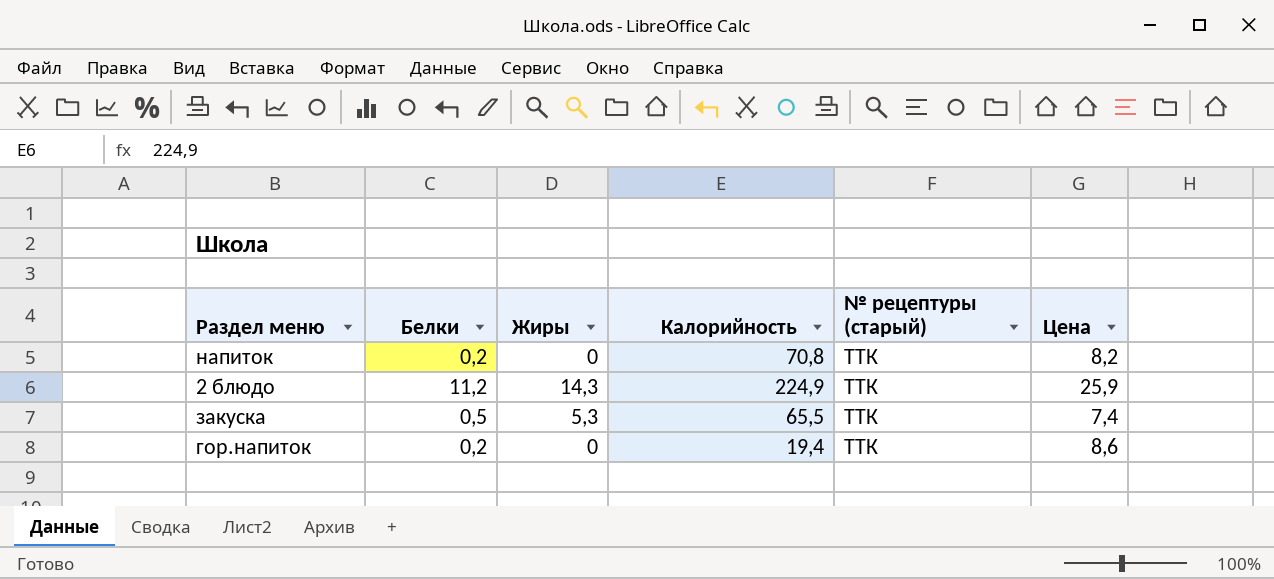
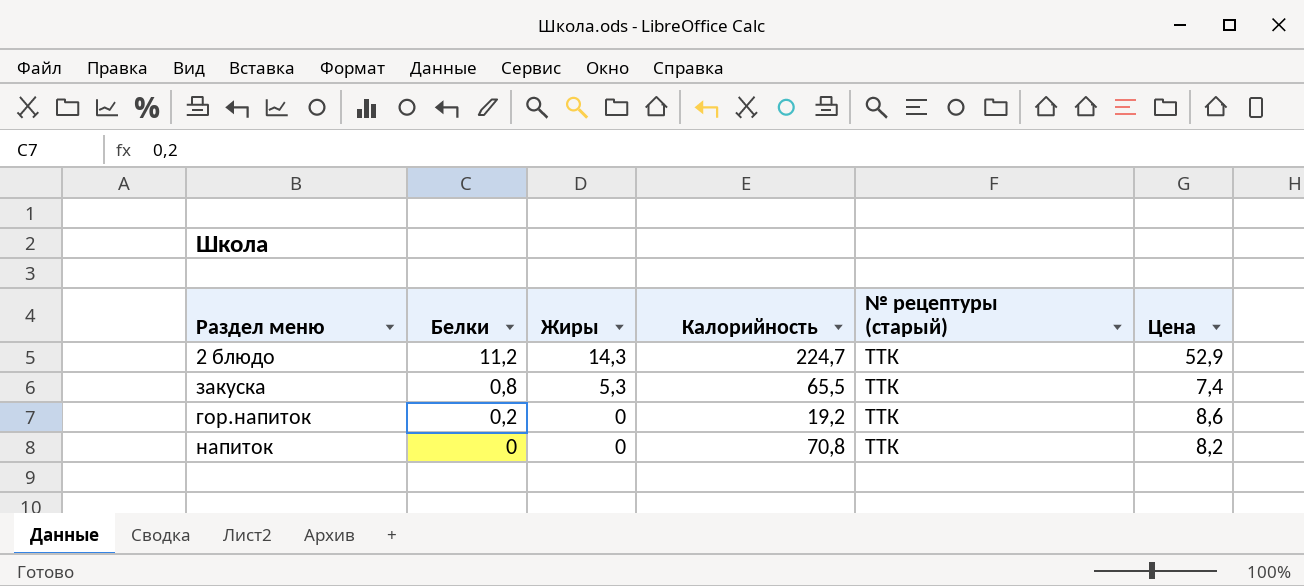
row order: none -> Белки descending
2 блюдо | Калорийность: 224,9 -> 224,7
2 блюдо | Цена: 25,9 -> 52,9
закуска | Белки: 0,5 -> 0,8
гор.напиток | Калорийность: 19,4 -> 19,2
напиток | Белки: 0,2 -> 0

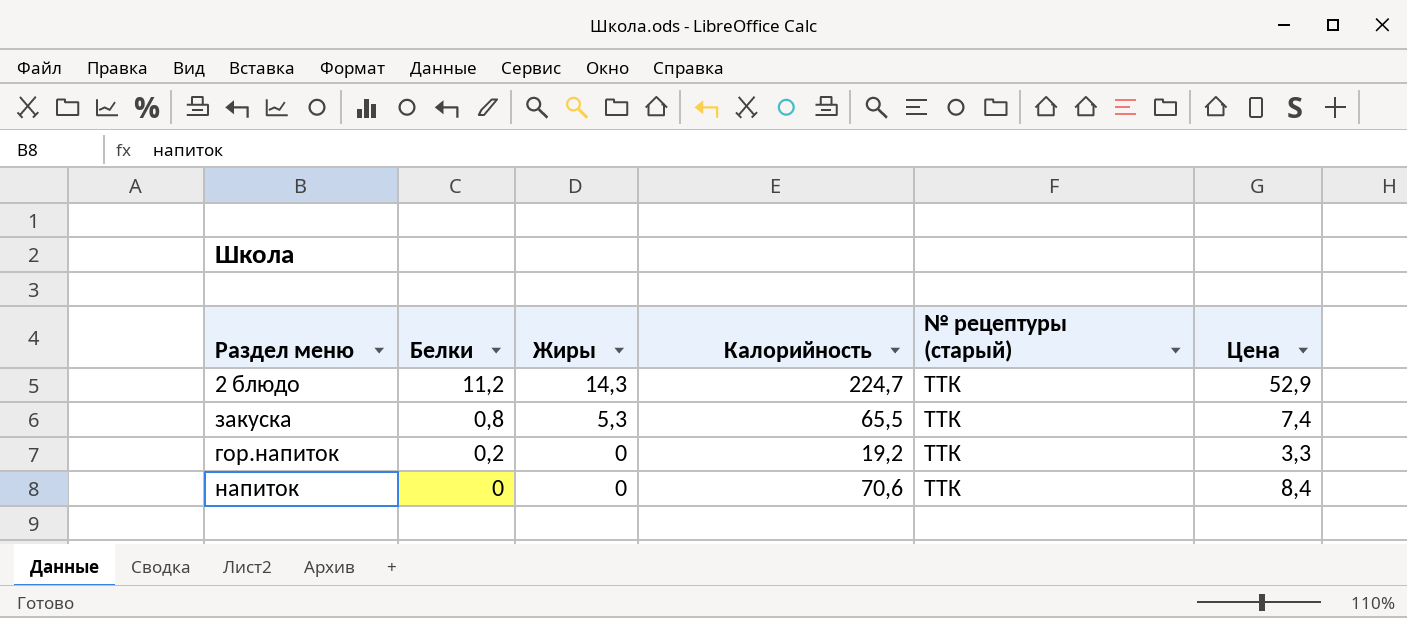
гор.напиток | Цена: 8,6 -> 3,3
напиток | Калорийность: 70,8 -> 70,6
напиток | Цена: 8,2 -> 8,4

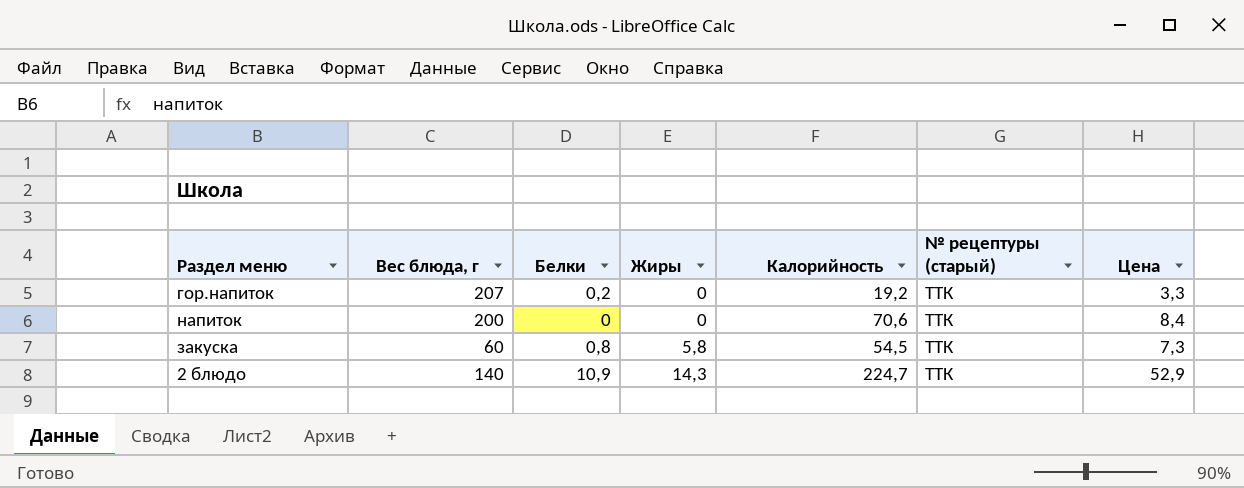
row order: Белки descending -> Жиры ascending
column Вес блюда, г | position: none -> 2
закуска | Жиры: 5,3 -> 5,8
закуска | Калорийность: 65,5 -> 54,5
закуска | Цена: 7,4 -> 7,3
2 блюдо | Белки: 11,2 -> 10,9

